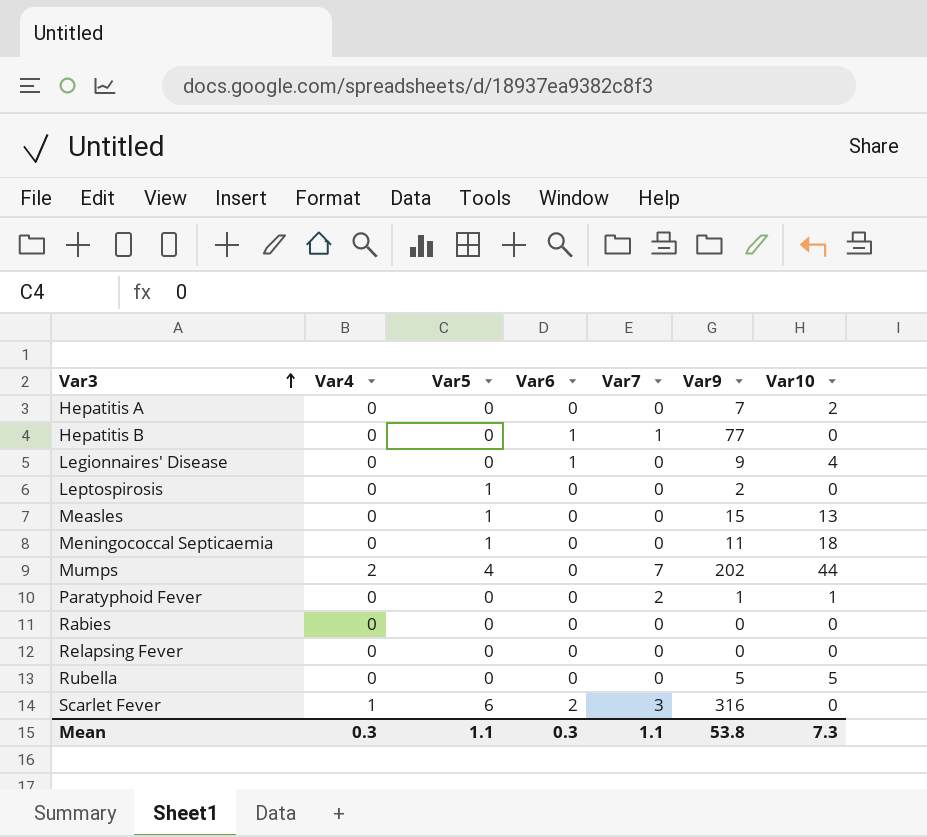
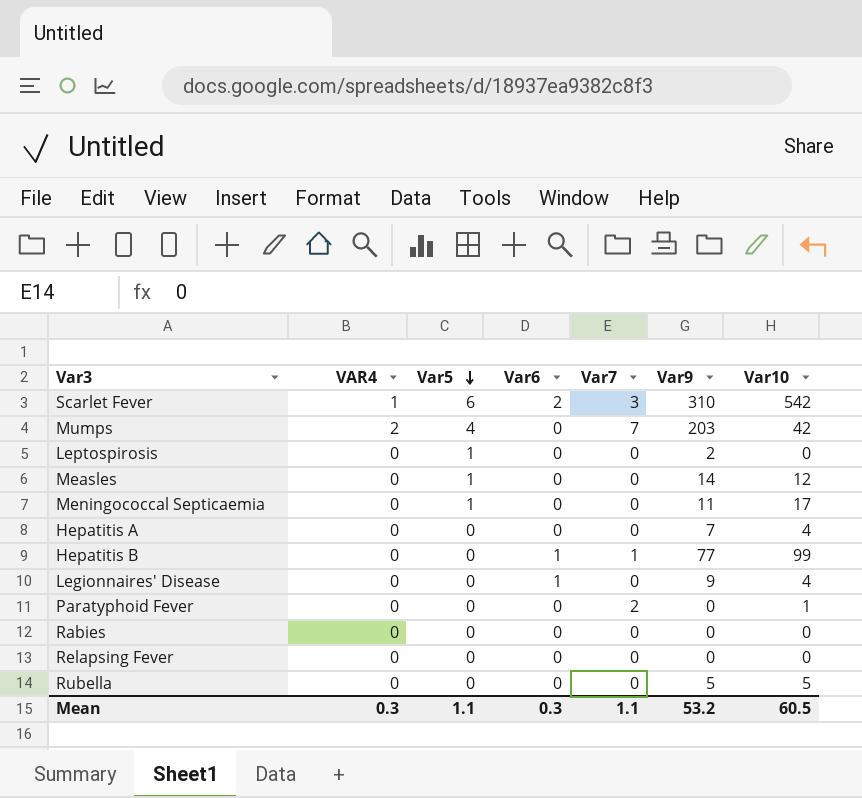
row order: Var3 ascending -> Var5 descending
column name: Var4 -> VAR4
Scarlet Fever | Var9: 316 -> 310
Scarlet Fever | Var10: 0 -> 542
Mumps | Var9: 202 -> 203
Mumps | Var10: 44 -> 42
Measles | Var9: 15 -> 14
Measles | Var10: 13 -> 12
Meningococcal Septicaemia | Var10: 18 -> 17
Hepatitis A | Var10: 2 -> 4
Hepatitis B | Var10: 0 -> 99
Paratyphoid Fever | Var9: 1 -> 0
Mean | Var9: 53.8 -> 53.2
Mean | Var10: 7.3 -> 60.5

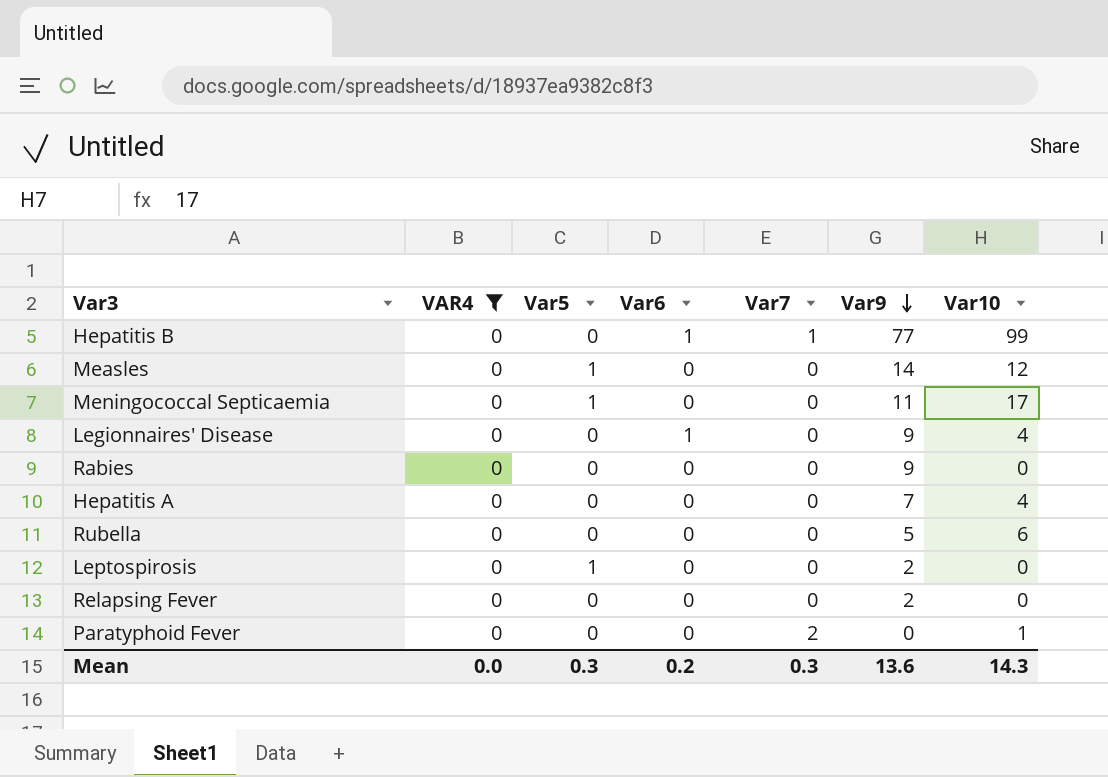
filter: none -> VAR4 = 0
row order: Var5 descending -> Var9 descending
Rabies | Var9: 0 -> 9
Rubella | Var10: 5 -> 6
Relapsing Fever | Var9: 0 -> 2
Mean | VAR4: 0.3 -> 0.0
Mean | Var5: 1.1 -> 0.3
Mean | Var6: 0.3 -> 0.2
Mean | Var7: 1.1 -> 0.3
Mean | Var9: 53.2 -> 13.6
Mean | Var10: 60.5 -> 14.3

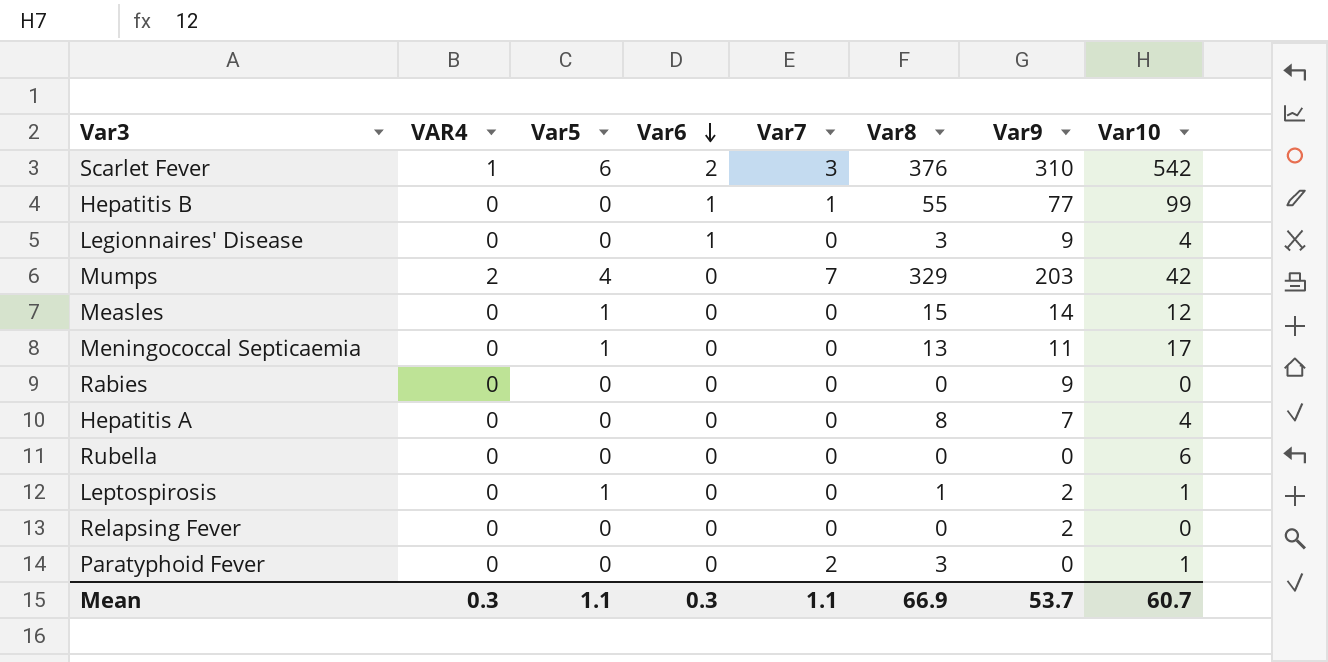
filter: VAR4 = 0 -> none
row order: Var9 descending -> Var6 descending
column Var8 | position: none -> 6
Rubella | Var9: 5 -> 0
Leptospirosis | Var10: 0 -> 1
Mean | VAR4: 0.0 -> 0.3
Mean | Var5: 0.3 -> 1.1
Mean | Var6: 0.2 -> 0.3
Mean | Var7: 0.3 -> 1.1
Mean | Var9: 13.6 -> 53.7
Mean | Var10: 14.3 -> 60.7

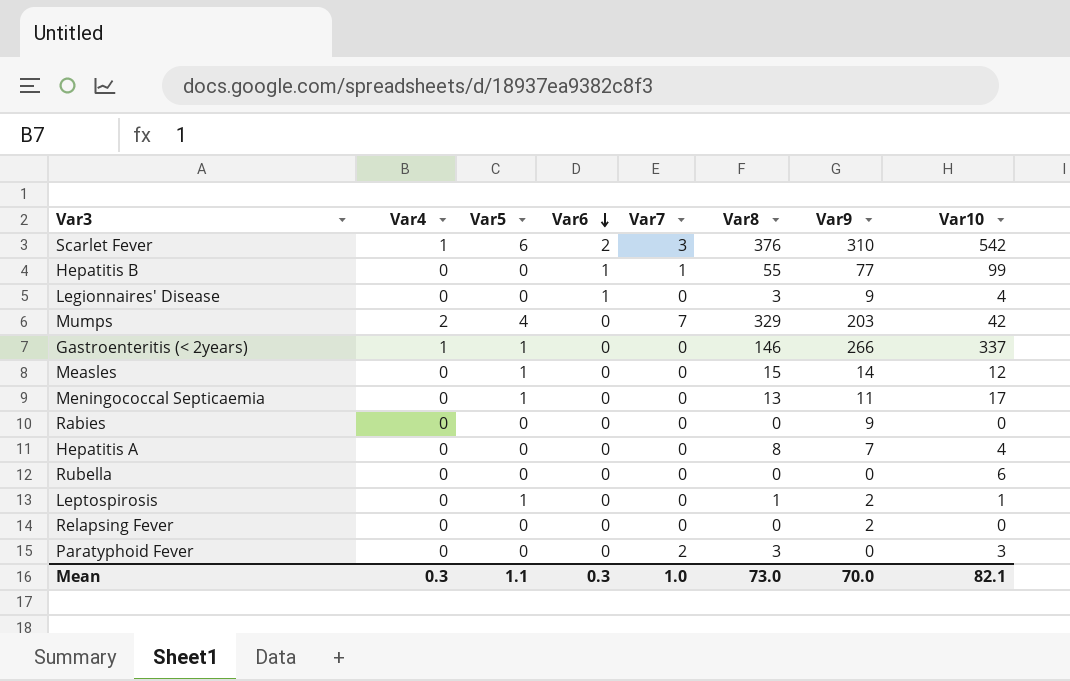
column name: VAR4 -> Var4
row Gastroenteritis (< 2years): none -> 1 | 1 | 0 | 0 | 146 | 266 | 337
Paratyphoid Fever | Var10: 1 -> 3
Mean | Var7: 1.1 -> 1.0
Mean | Var8: 66.9 -> 73.0
Mean | Var9: 53.7 -> 70.0
Mean | Var10: 60.7 -> 82.1

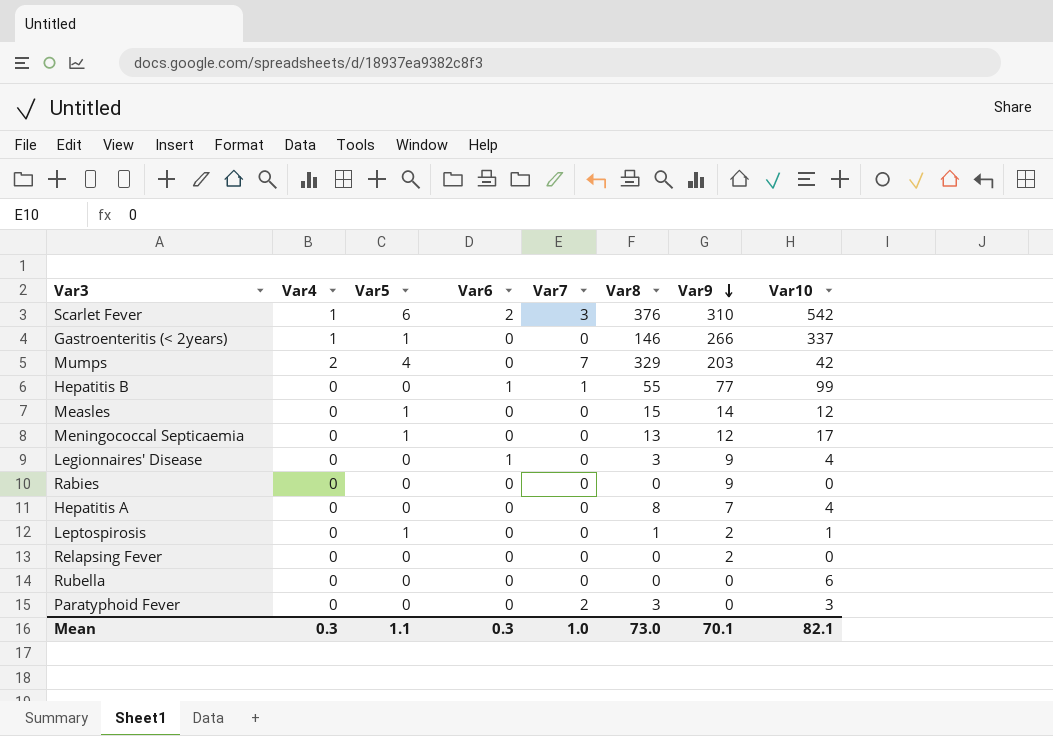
row order: Var6 descending -> Var9 descending
Meningococcal Septicaemia | Var9: 11 -> 12
Mean | Var9: 70.0 -> 70.1

